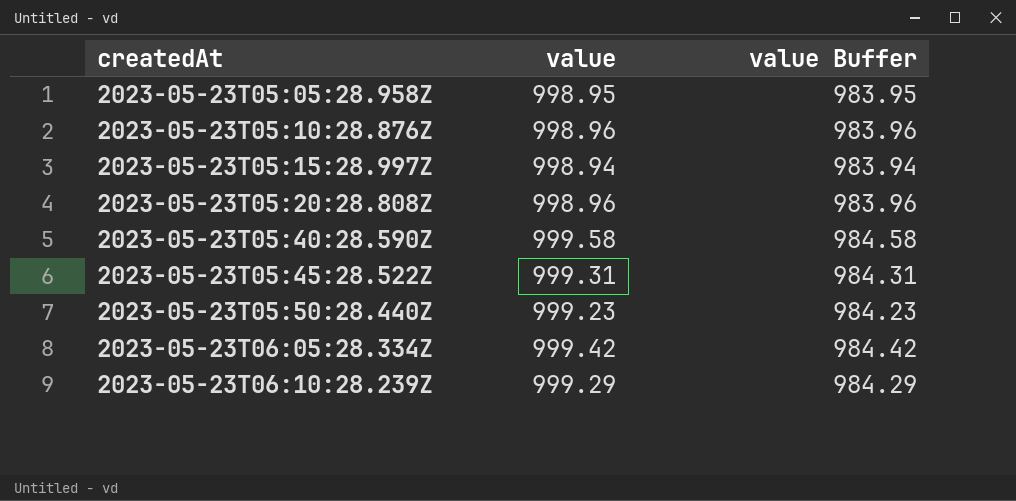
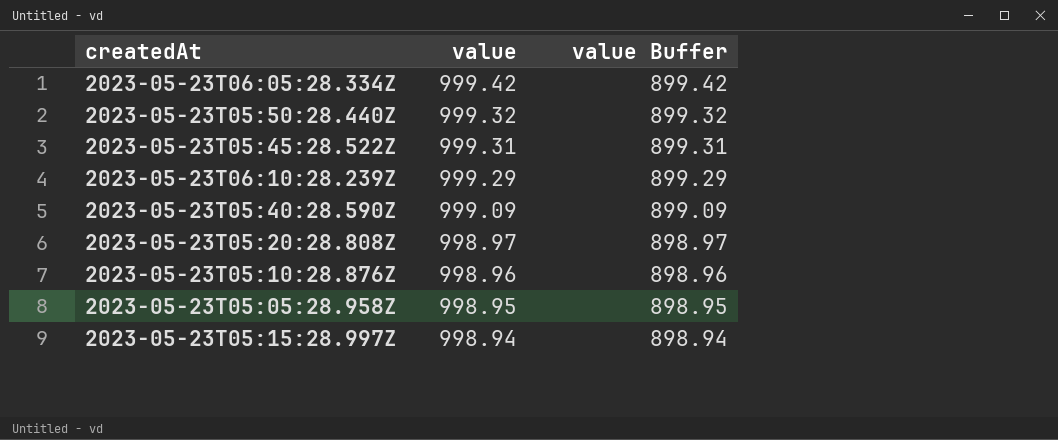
row order: createdAt ascending -> value descending
column value Buffer | formula: [value] - 15 -> [value] - 100
2023-05-23T05:50:28.440Z | value: 999.23 -> 999.32
2023-05-23T05:40:28.590Z | value: 999.58 -> 999.09
2023-05-23T05:20:28.808Z | value: 998.96 -> 998.97

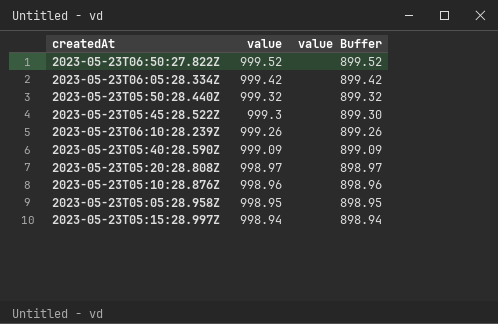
row 2023-05-23T06:50:27.822Z: none -> 999.52 | 899.52
2023-05-23T05:45:28.522Z | value: 999.31 -> 999.3
2023-05-23T05:45:28.522Z | value Buffer: 899.31 -> 899.30
2023-05-23T06:10:28.239Z | value: 999.29 -> 999.26
2023-05-23T06:10:28.239Z | value Buffer: 899.29 -> 899.26

